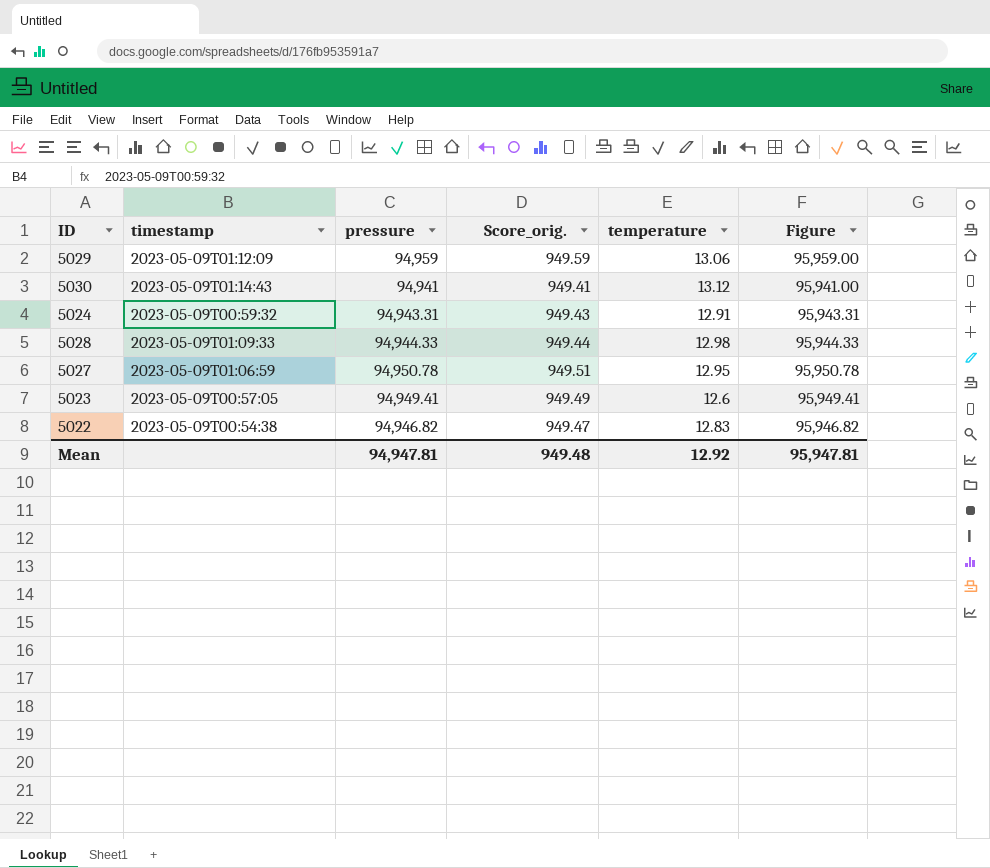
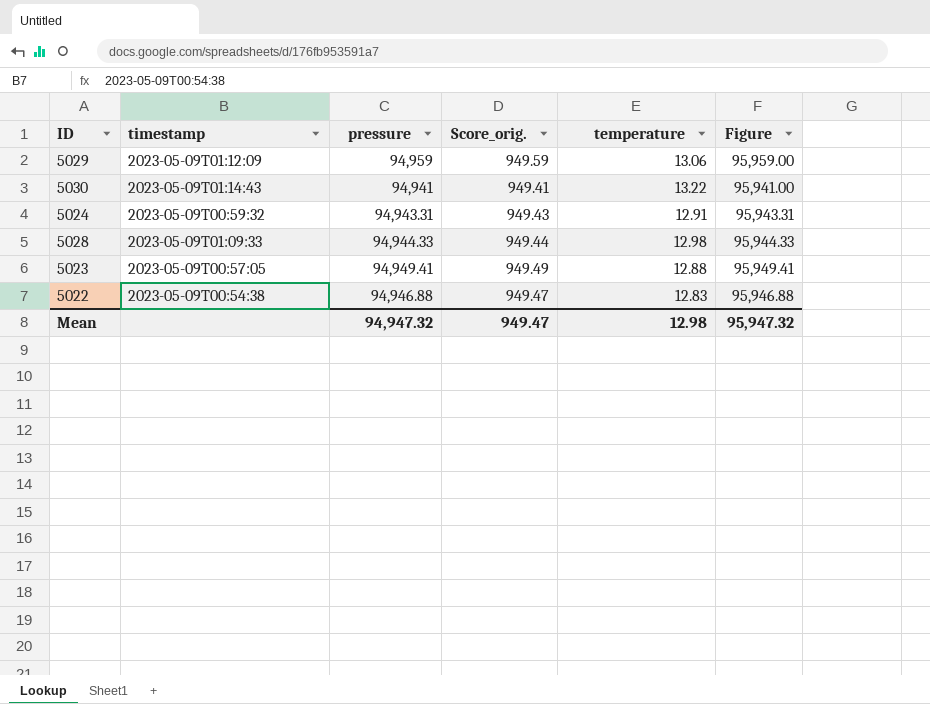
row 5027: 2023-05-09T01:06:59 | 94,950.78 | 949.51 | 12.95 | 95,950.78 -> none
5030 | temperature: 13.12 -> 13.22
5023 | temperature: 12.6 -> 12.88
5022 | pressure: 94,946.82 -> 94,946.88
5022 | Figure: 95,946.82 -> 95,946.88
Mean | pressure: 94,947.81 -> 94,947.32
Mean | Score_orig.: 949.48 -> 949.47
Mean | temperature: 12.92 -> 12.98
Mean | Figure: 95,947.81 -> 95,947.32

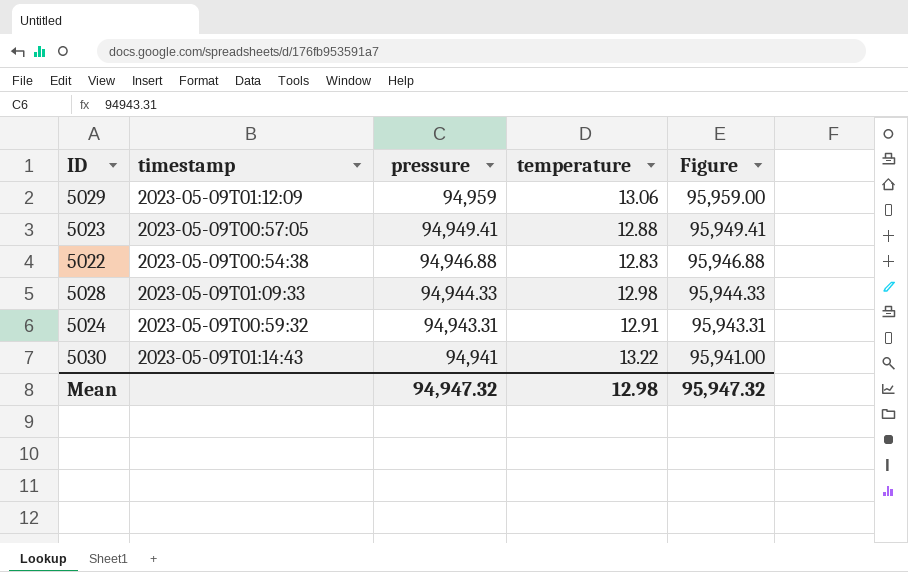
row order: none -> pressure descending
column Score_orig. | formula: [pressure] * 0.01 -> none

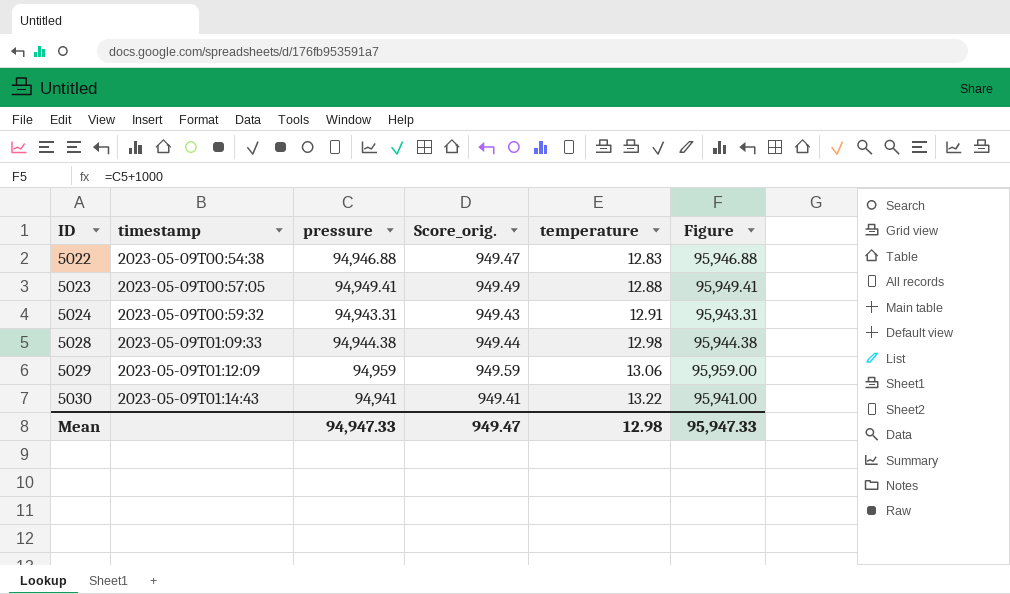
row order: pressure descending -> ID ascending
column Score_orig. | formula: none -> [pressure] * 0.01
5028 | pressure: 94,944.33 -> 94,944.38
5028 | Figure: 95,944.33 -> 95,944.38
Mean | pressure: 94,947.32 -> 94,947.33
Mean | Figure: 95,947.32 -> 95,947.33

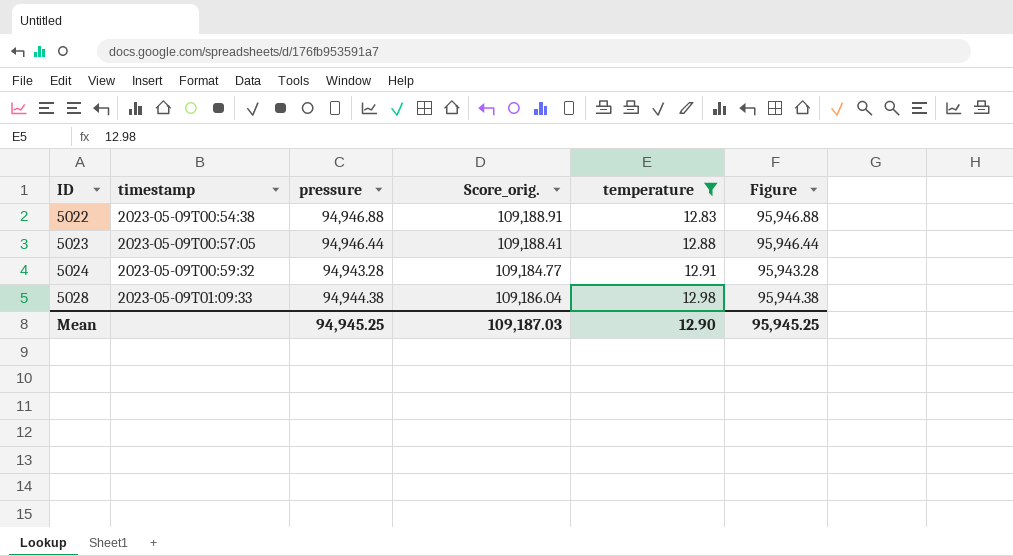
filter: none -> temperature <= 12.98
column Score_orig. | formula: [pressure] * 0.01 -> [pressure] * 1.15
5023 | pressure: 94,949.41 -> 94,946.44
5023 | Figure: 95,949.41 -> 95,946.44
5024 | pressure: 94,943.31 -> 94,943.28
5024 | Figure: 95,943.31 -> 95,943.28
Mean | pressure: 94,947.33 -> 94,945.25
Mean | Score_orig.: 949.47 -> 109,187.03
Mean | temperature: 12.98 -> 12.90
Mean | Figure: 95,947.33 -> 95,945.25

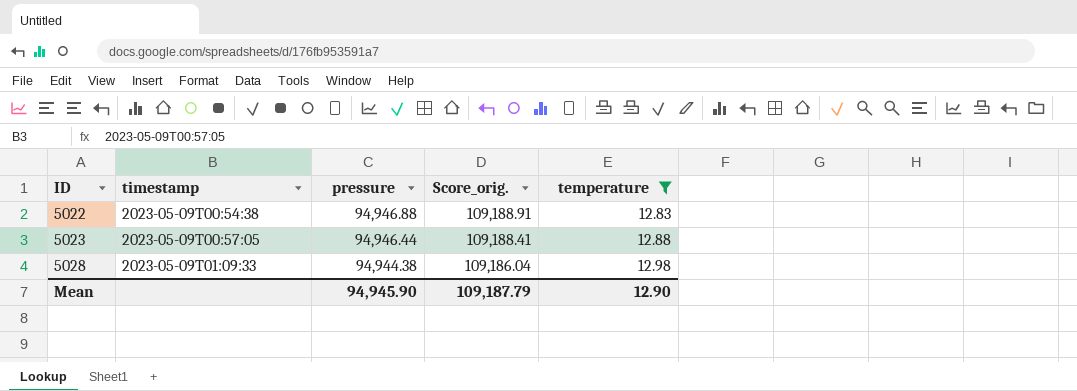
column Figure | formula: [pressure] + 1000 -> none
row 5024: 2023-05-09T00:59:32 | 94,943.28 | 109,184.77 | 12.91 | 95,943.28 -> none
Mean | pressure: 94,945.25 -> 94,945.90
Mean | Score_orig.: 109,187.03 -> 109,187.79

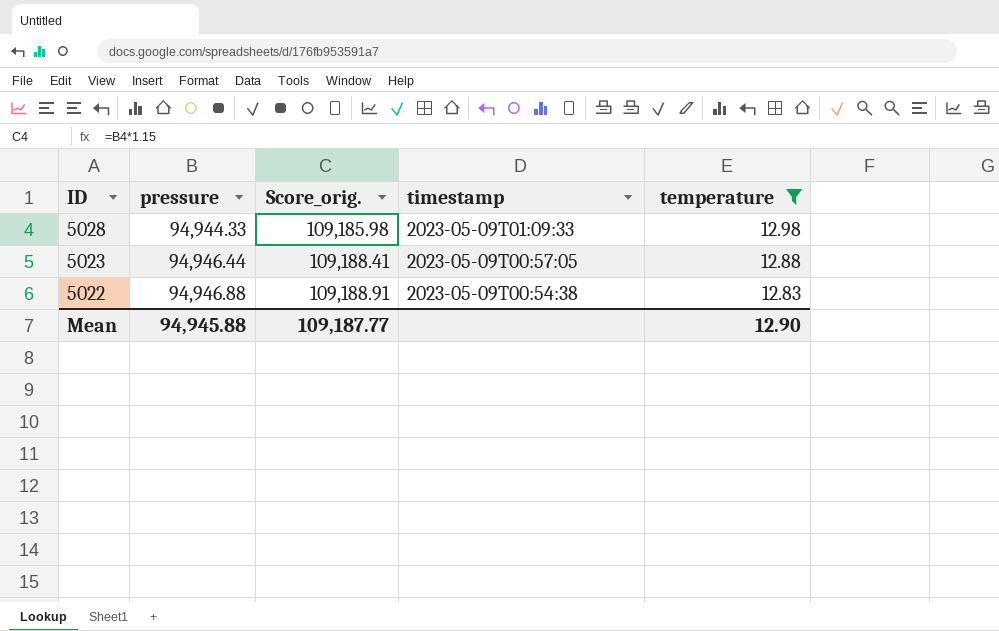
row order: ID ascending -> ID descending
column timestamp | position: 2 -> 4
5028 | pressure: 94,944.38 -> 94,944.33
5028 | Score_orig.: 109,186.04 -> 109,185.98
Mean | pressure: 94,945.90 -> 94,945.88
Mean | Score_orig.: 109,187.79 -> 109,187.77

